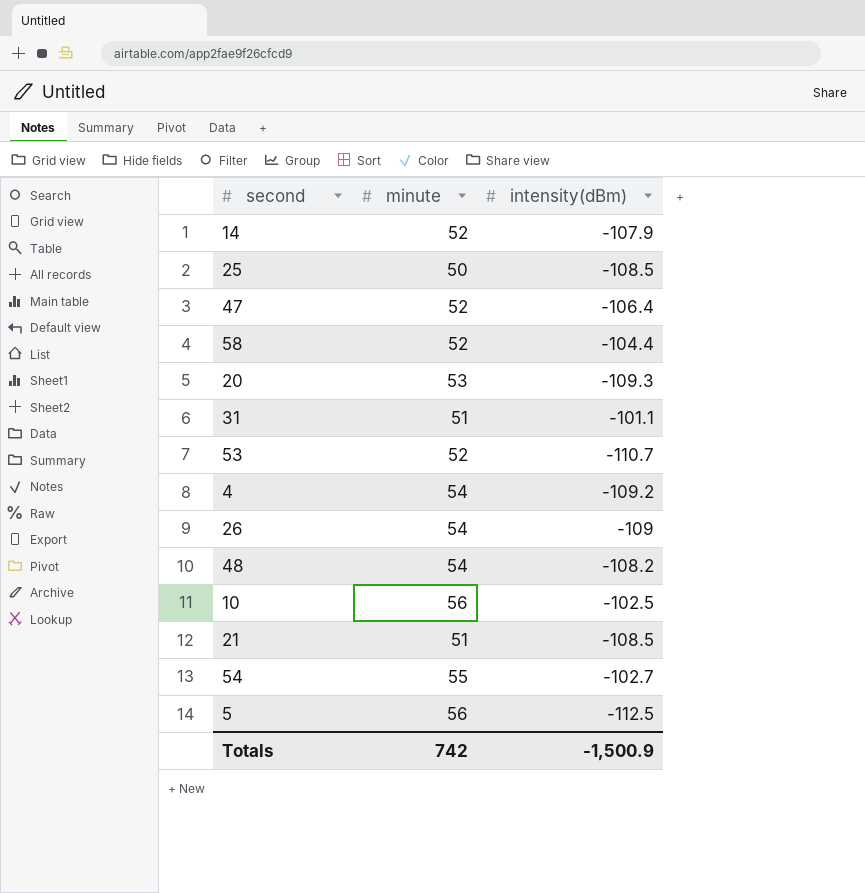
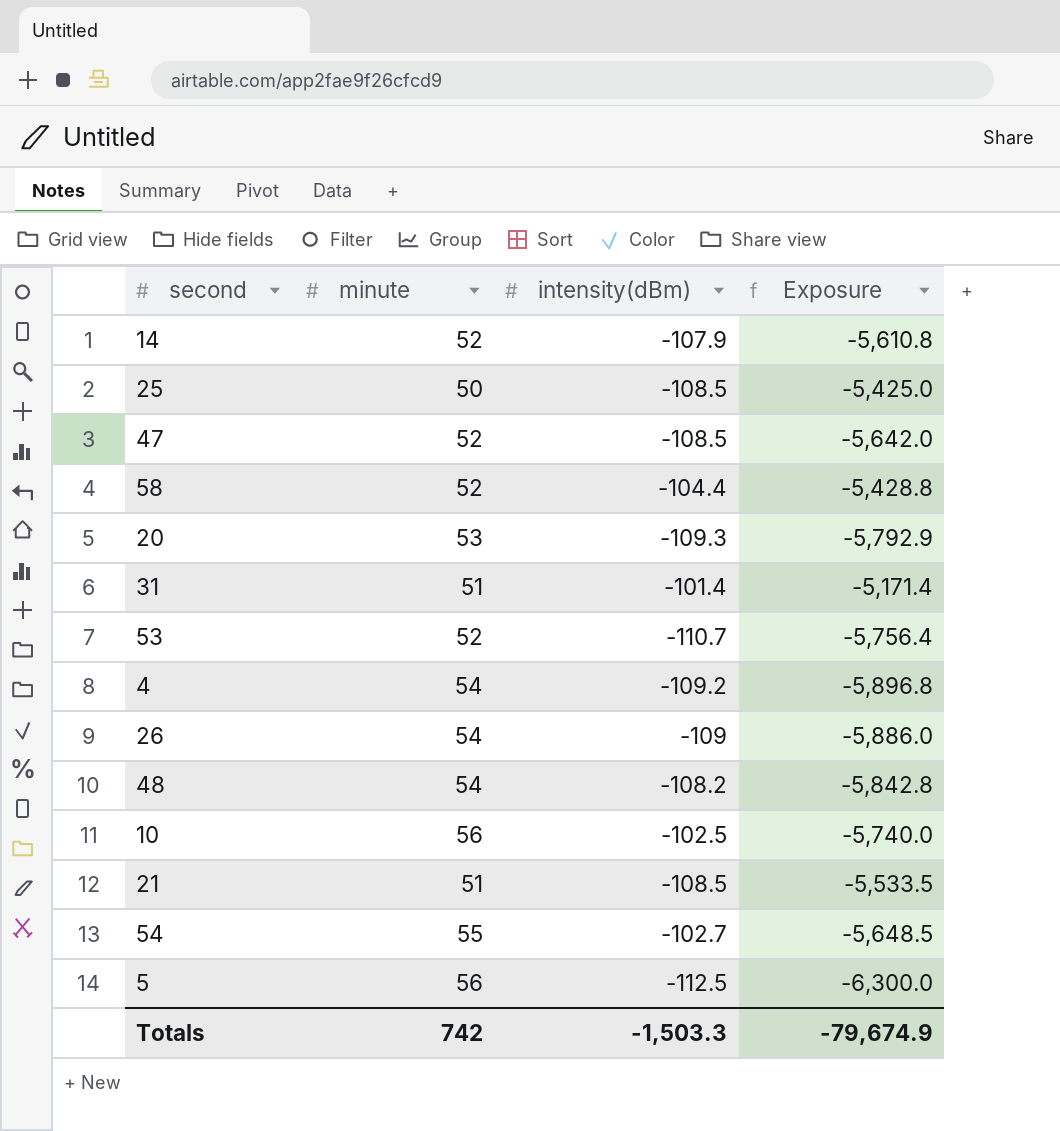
column Exposure | formula: none -> [minute] * [intensity(dBm)]
47 | intensity(dBm): -106.4 -> -108.5
31 | intensity(dBm): -101.1 -> -101.4
Totals | intensity(dBm): -1,500.9 -> -1,503.3

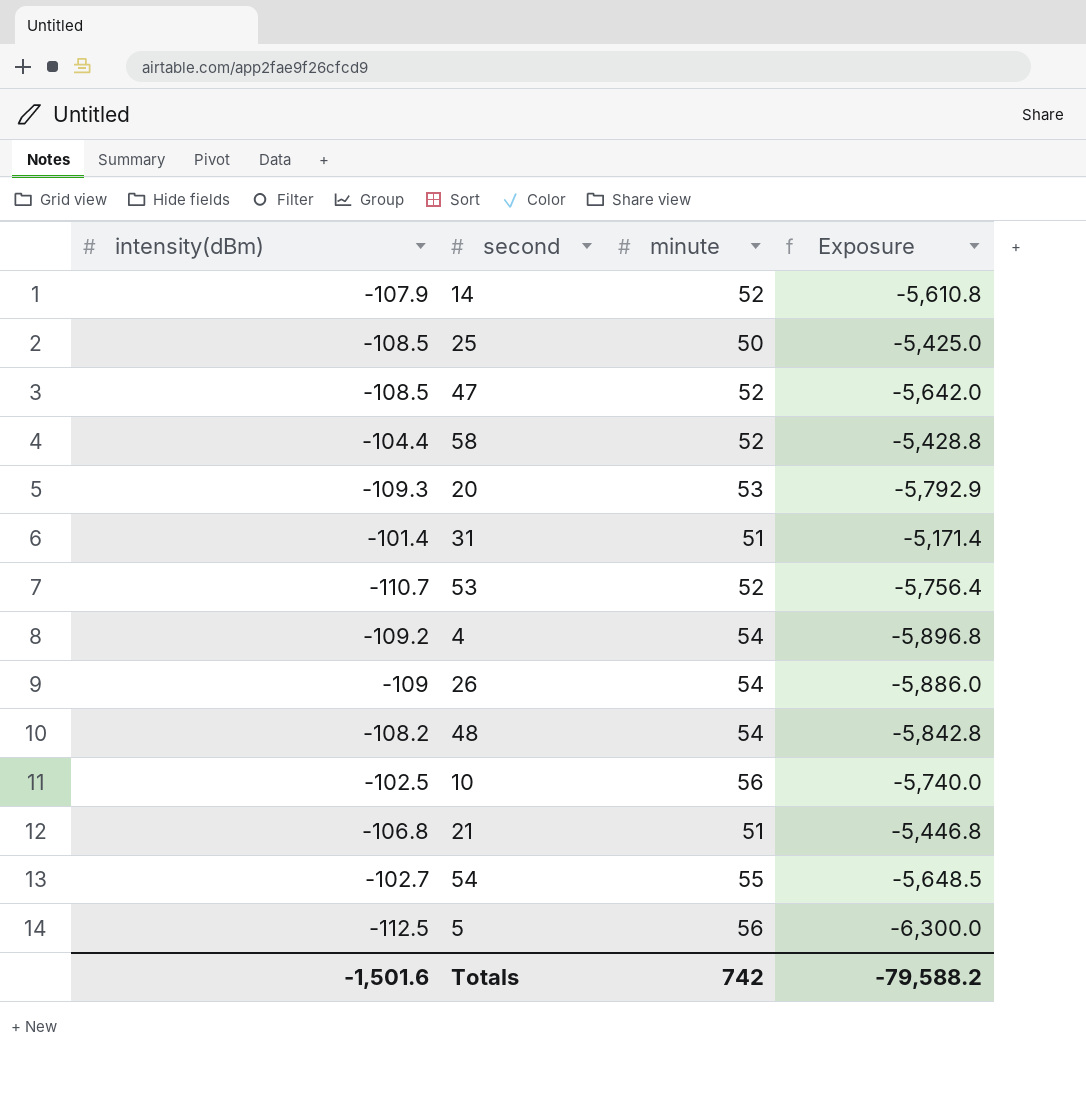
column intensity(dBm) | position: 3 -> 1
21 | intensity(dBm): -108.5 -> -106.8
21 | Exposure: -5,533.5 -> -5,446.8
Totals | intensity(dBm): -1,503.3 -> -1,501.6
Totals | Exposure: -79,674.9 -> -79,588.2

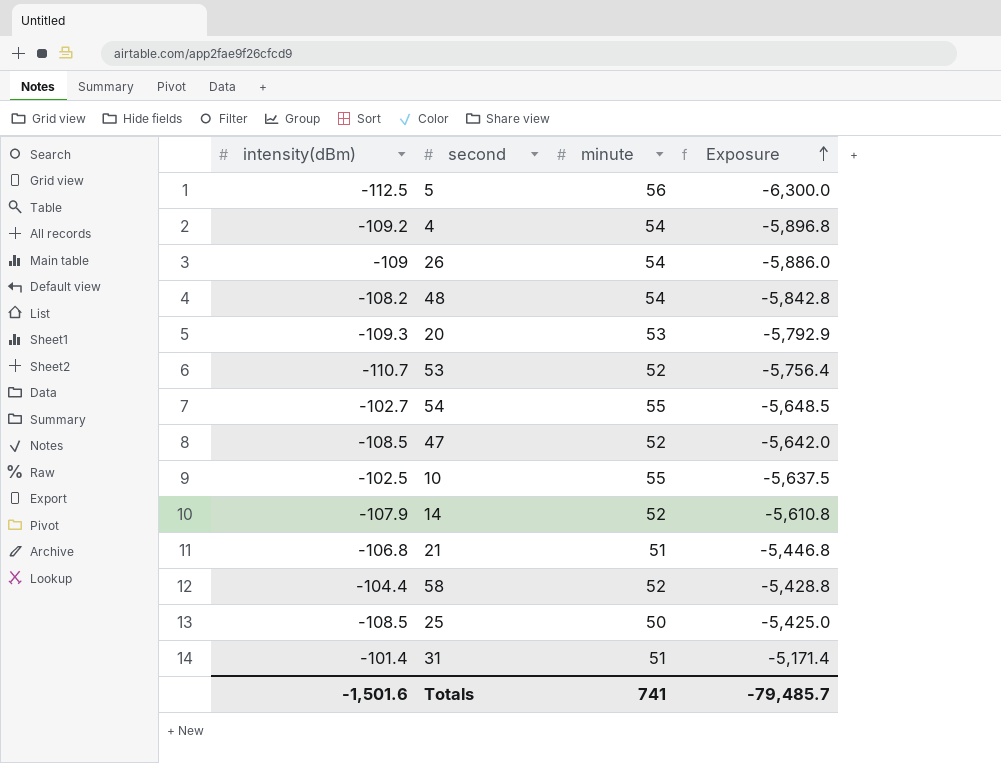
row order: none -> Exposure ascending
10 | minute: 56 -> 55
10 | Exposure: -5,740.0 -> -5,637.5
Totals | minute: 742 -> 741
Totals | Exposure: -79,588.2 -> -79,485.7

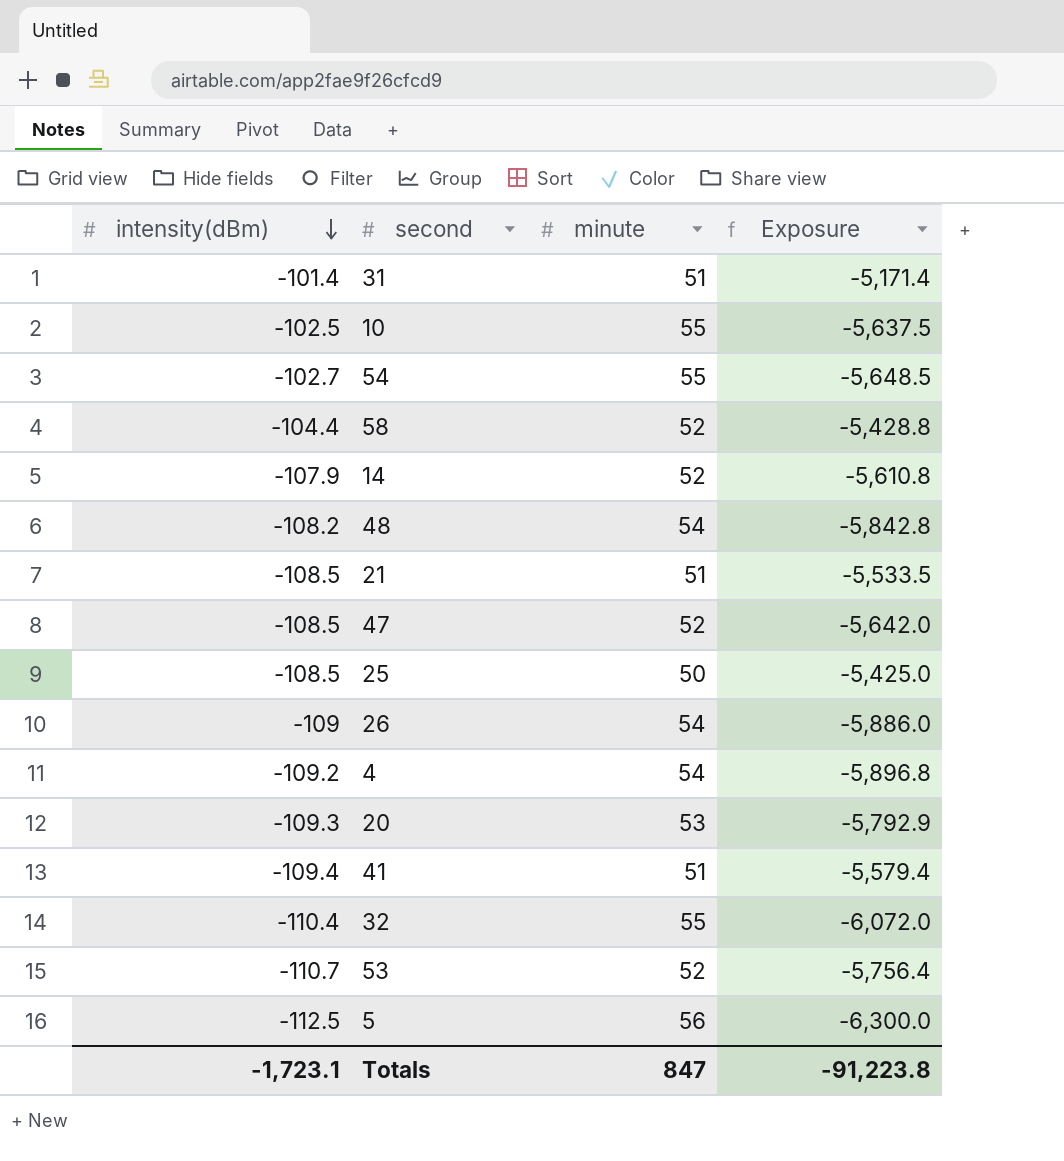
row order: Exposure ascending -> intensity(dBm) descending
21 | intensity(dBm): -106.8 -> -108.5
21 | Exposure: -5,446.8 -> -5,533.5
row 41: none -> -109.4 | 51 | -5,579.4
row 32: none -> -110.4 | 55 | -6,072.0
Totals | intensity(dBm): -1,501.6 -> -1,723.1
Totals | minute: 741 -> 847
Totals | Exposure: -79,485.7 -> -91,223.8

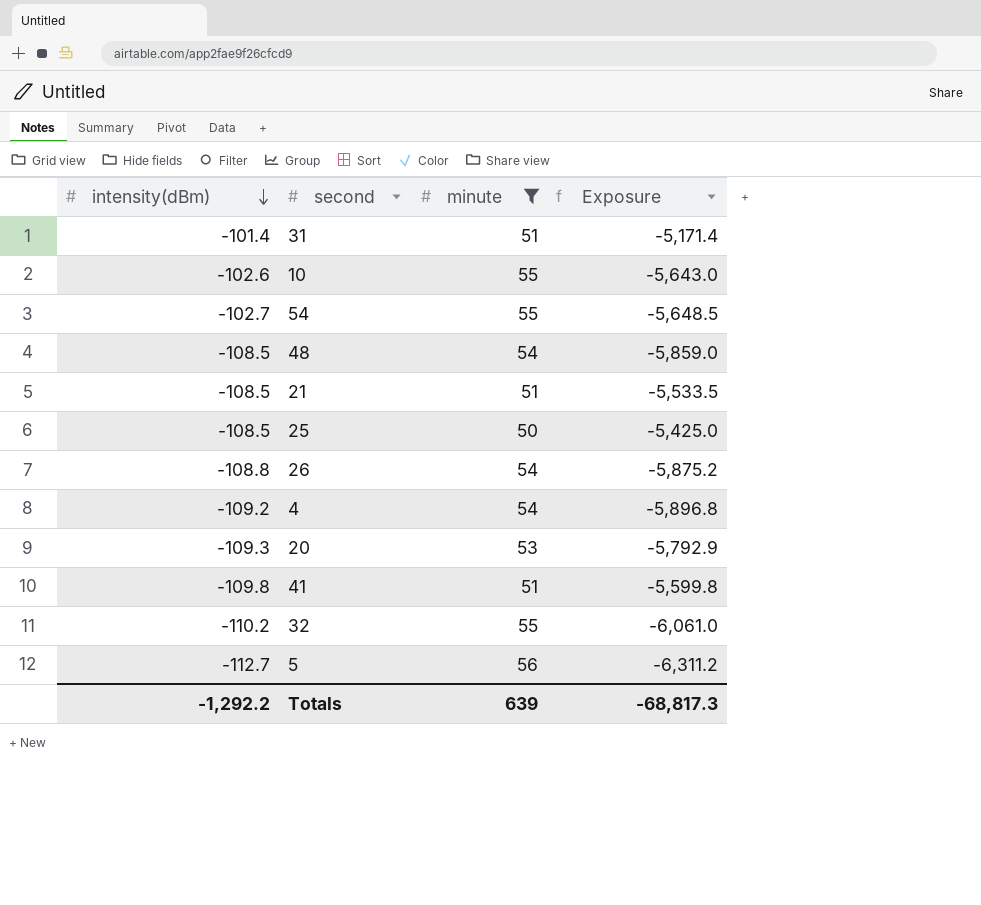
filter: none -> minute != 52
10 | intensity(dBm): -102.5 -> -102.6
10 | Exposure: -5,637.5 -> -5,643.0
48 | intensity(dBm): -108.2 -> -108.5
48 | Exposure: -5,842.8 -> -5,859.0
26 | intensity(dBm): -109 -> -108.8
26 | Exposure: -5,886.0 -> -5,875.2
41 | intensity(dBm): -109.4 -> -109.8
41 | Exposure: -5,579.4 -> -5,599.8
32 | intensity(dBm): -110.4 -> -110.2
32 | Exposure: -6,072.0 -> -6,061.0
5 | intensity(dBm): -112.5 -> -112.7
5 | Exposure: -6,300.0 -> -6,311.2
Totals | intensity(dBm): -1,723.1 -> -1,292.2
Totals | minute: 847 -> 639
Totals | Exposure: -91,223.8 -> -68,817.3

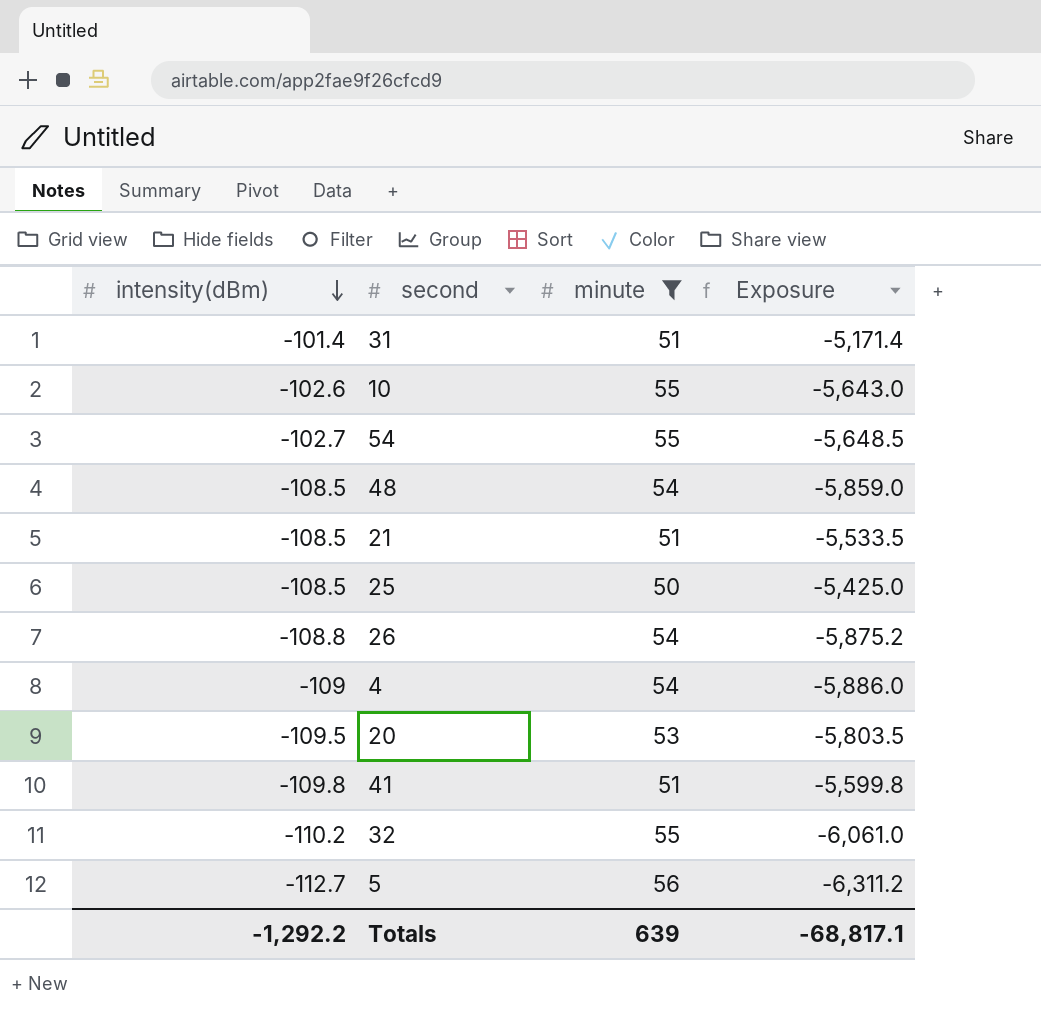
4 | intensity(dBm): -109.2 -> -109
4 | Exposure: -5,896.8 -> -5,886.0
20 | intensity(dBm): -109.3 -> -109.5
20 | Exposure: -5,792.9 -> -5,803.5
Totals | Exposure: -68,817.3 -> -68,817.1

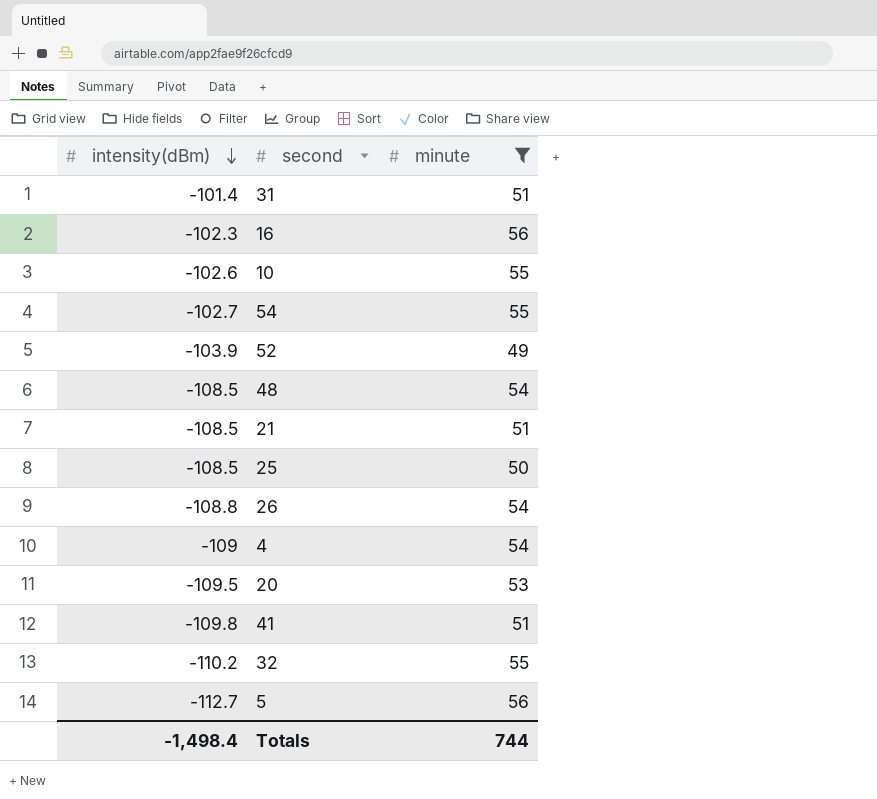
column Exposure | formula: [intensity(dBm)] * [minute] -> none
row 16: none -> -102.3 | 56
row 52: none -> -103.9 | 49
Totals | intensity(dBm): -1,292.2 -> -1,498.4
Totals | minute: 639 -> 744

